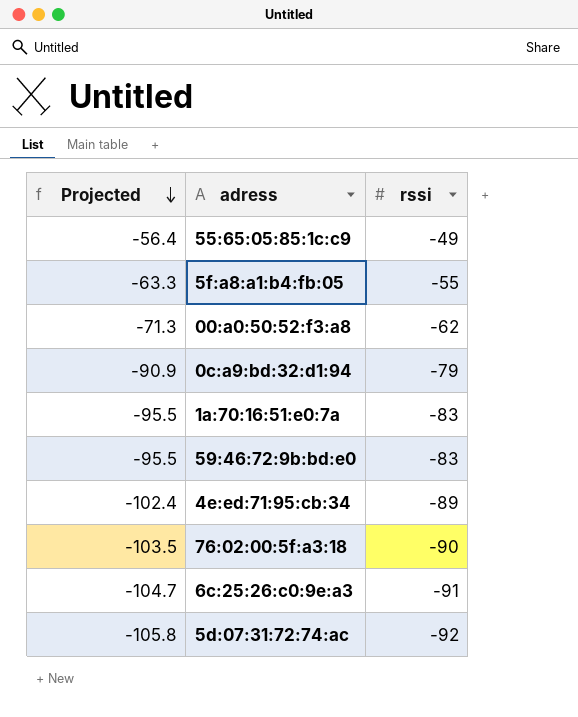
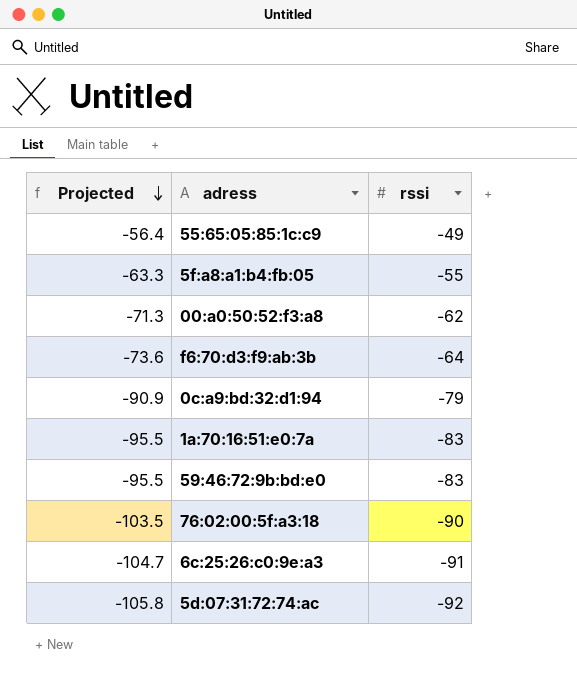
row 4e:ed:71:95:cb:34: -102.4 | -89 -> none
row f6:70:d3:f9:ab:3b: none -> -73.6 | -64

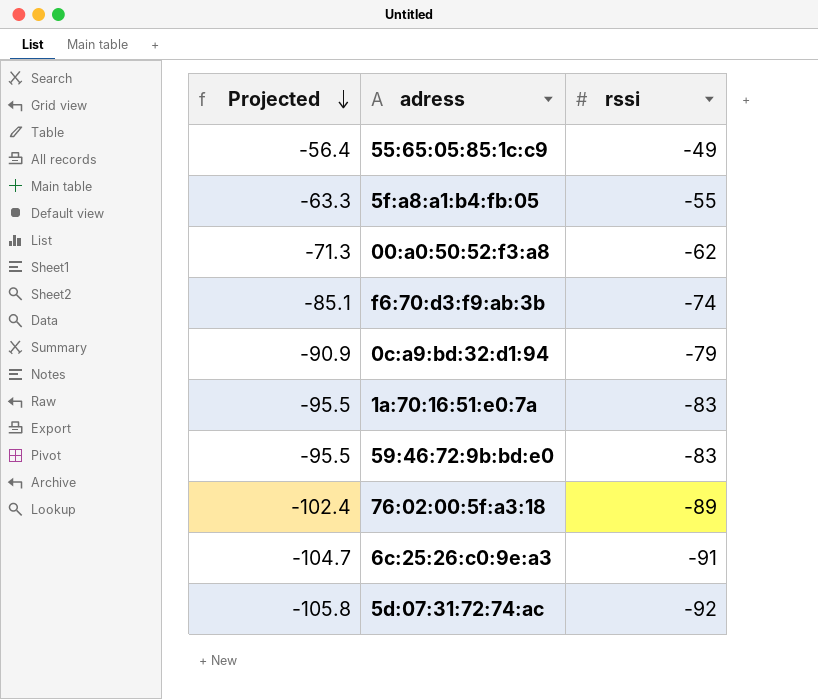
f6:70:d3:f9:ab:3b | Projected: -73.6 -> -85.1
f6:70:d3:f9:ab:3b | rssi: -64 -> -74
76:02:00:5f:a3:18 | Projected: -103.5 -> -102.4
76:02:00:5f:a3:18 | rssi: -90 -> -89

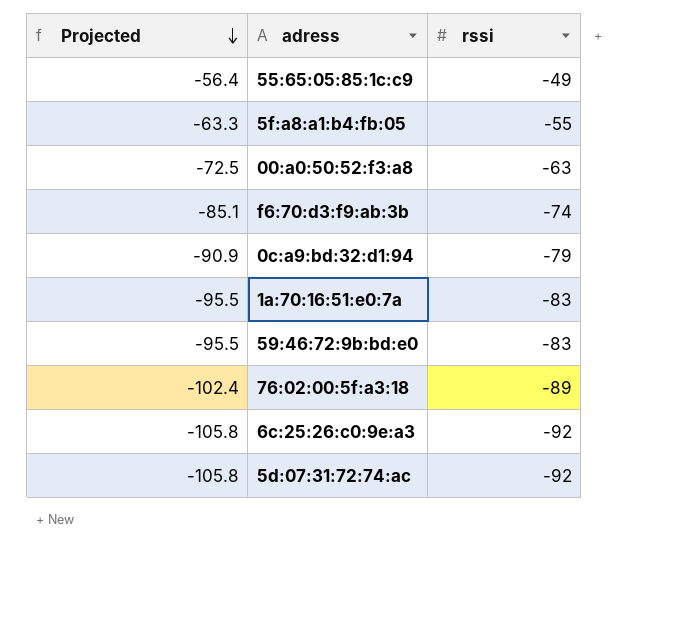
00:a0:50:52:f3:a8 | Projected: -71.3 -> -72.5
00:a0:50:52:f3:a8 | rssi: -62 -> -63
6c:25:26:c0:9e:a3 | Projected: -104.7 -> -105.8
6c:25:26:c0:9e:a3 | rssi: -91 -> -92

